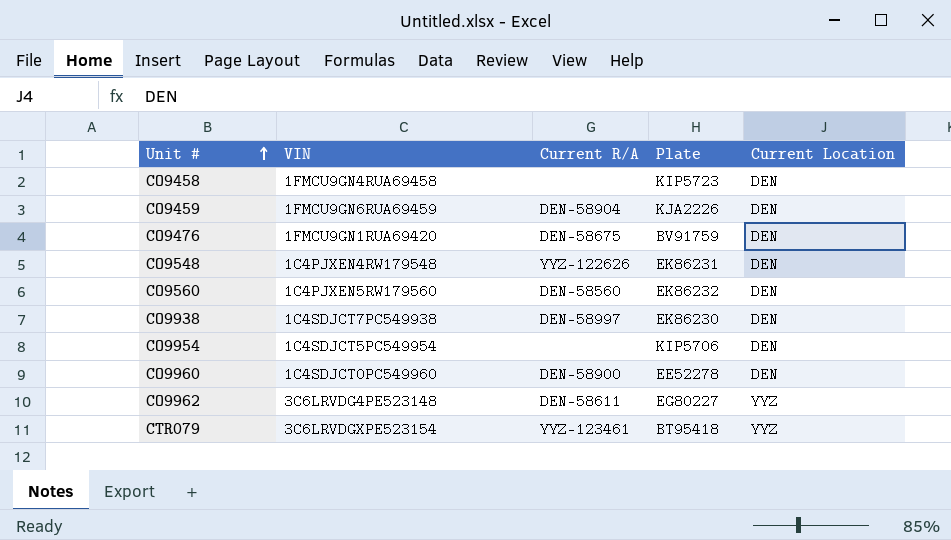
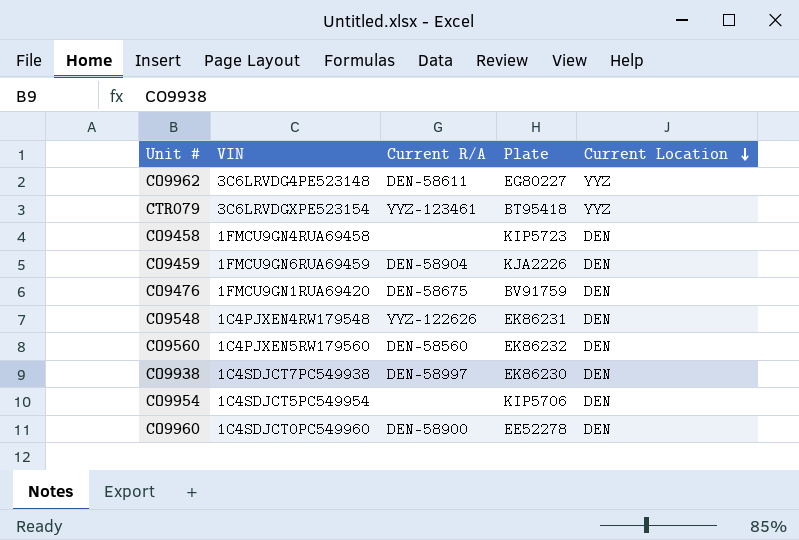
row order: Unit # ascending -> Current Location descending

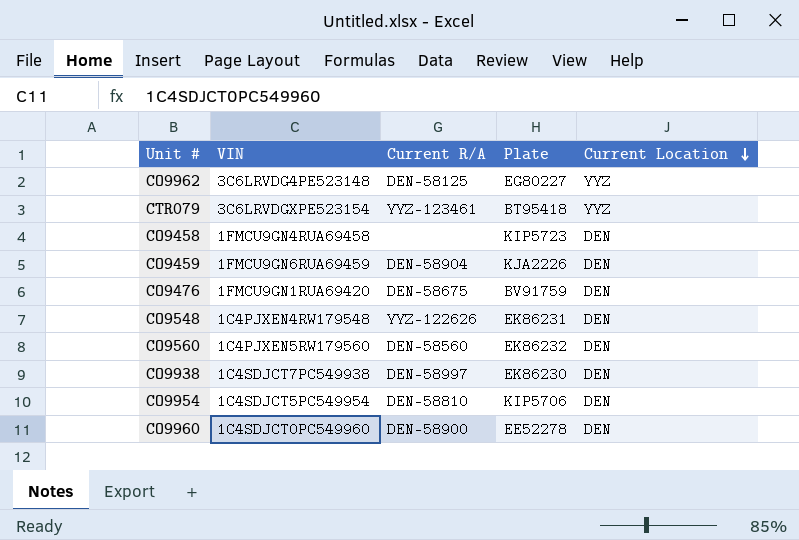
CO9962 | Current R/A: DEN-58611 -> DEN-58125
CO9954 | Current R/A: none -> DEN-58810

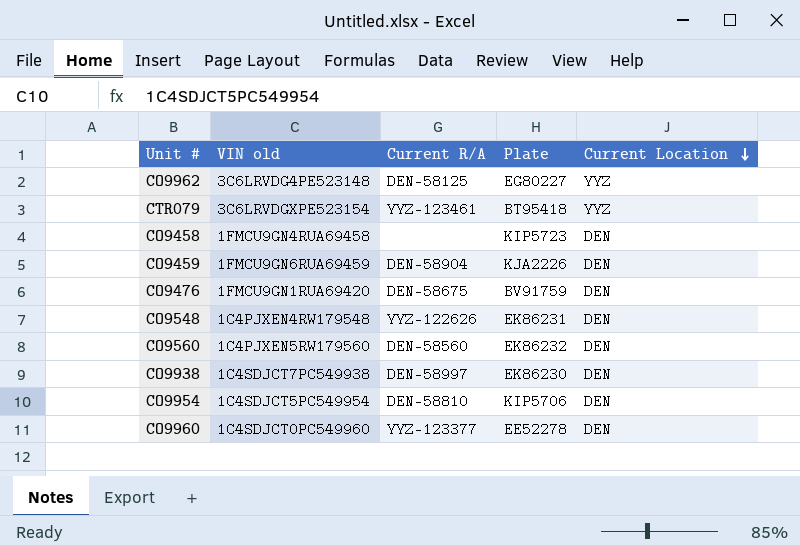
column name: VIN -> VIN old
CO9960 | Current R/A: DEN-58900 -> YYZ-123377

